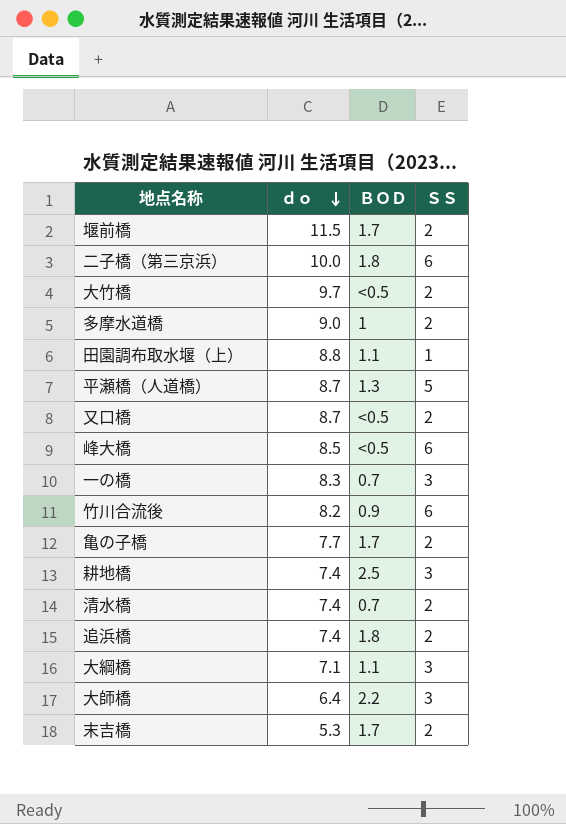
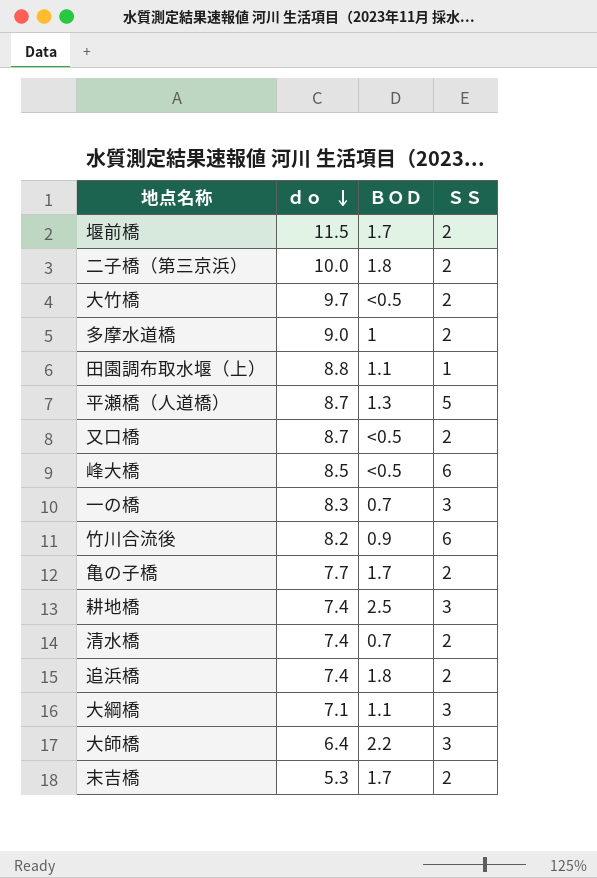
二子橋（第三京浜） | ＳＳ: 6 -> 2

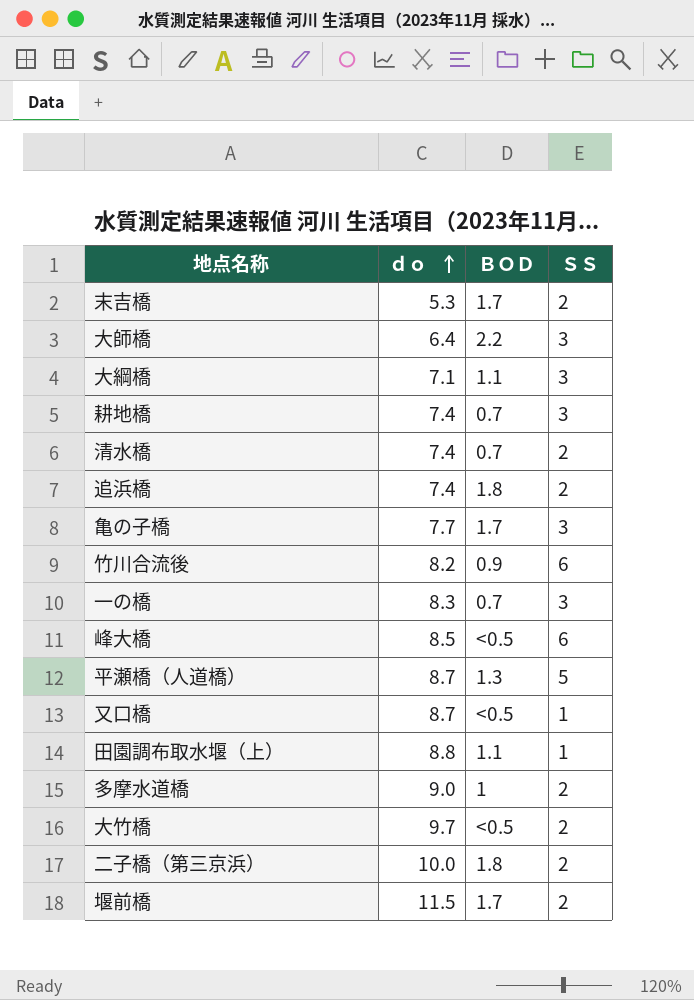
row order: ｄｏ descending -> ｄｏ ascending
耕地橋 | ＢＯＤ: 2.5 -> 0.7
亀の子橋 | ＳＳ: 2 -> 3
又口橋 | ＳＳ: 2 -> 1

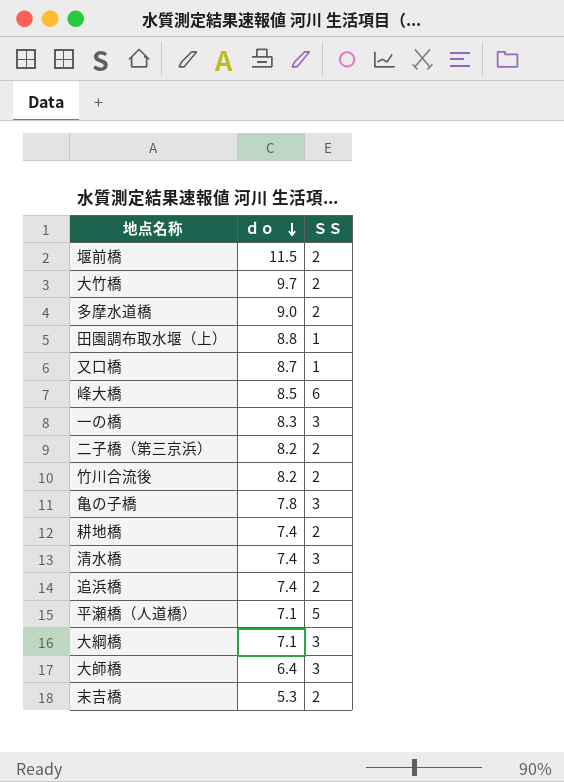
row order: ｄｏ ascending -> ｄｏ descending
column ＢＯＤ | position: 3 -> none
二子橋（第三京浜） | ｄｏ: 10.0 -> 8.2
竹川合流後 | ＳＳ: 6 -> 2
亀の子橋 | ｄｏ: 7.7 -> 7.8
耕地橋 | ＳＳ: 3 -> 2
清水橋 | ＳＳ: 2 -> 3
平瀬橋（人道橋） | ｄｏ: 8.7 -> 7.1

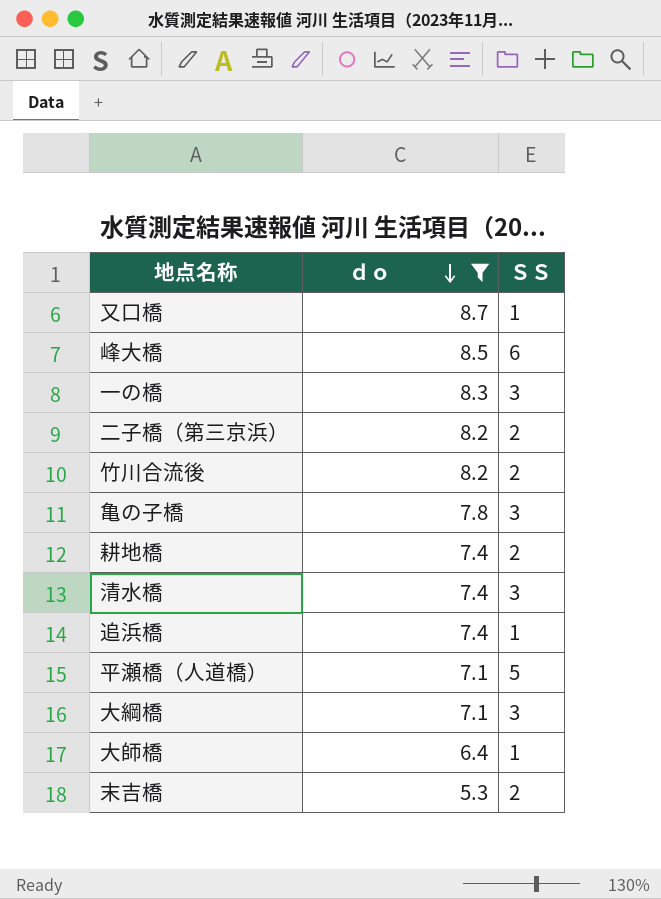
filter: none -> ｄｏ <= 8.7
追浜橋 | ＳＳ: 2 -> 1
大師橋 | ＳＳ: 3 -> 1

